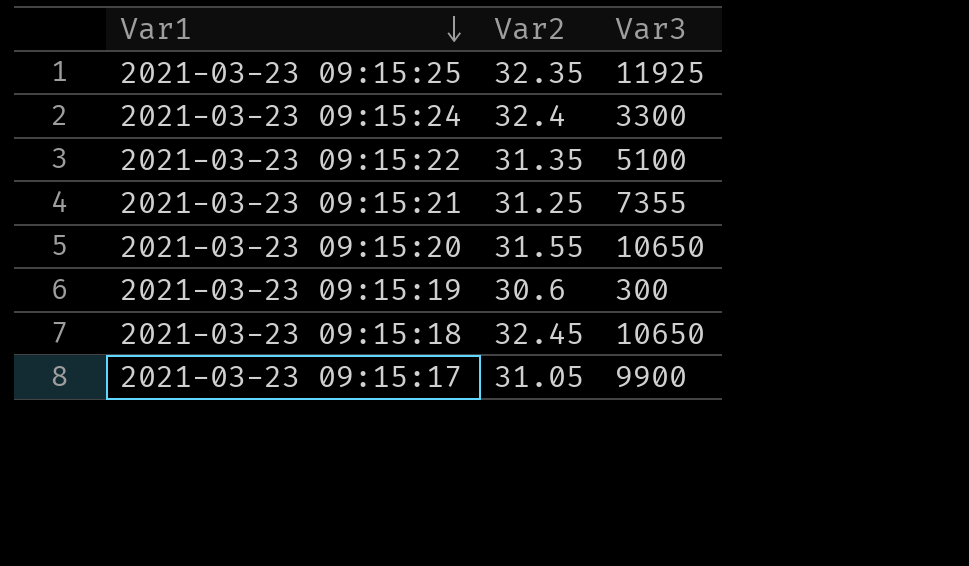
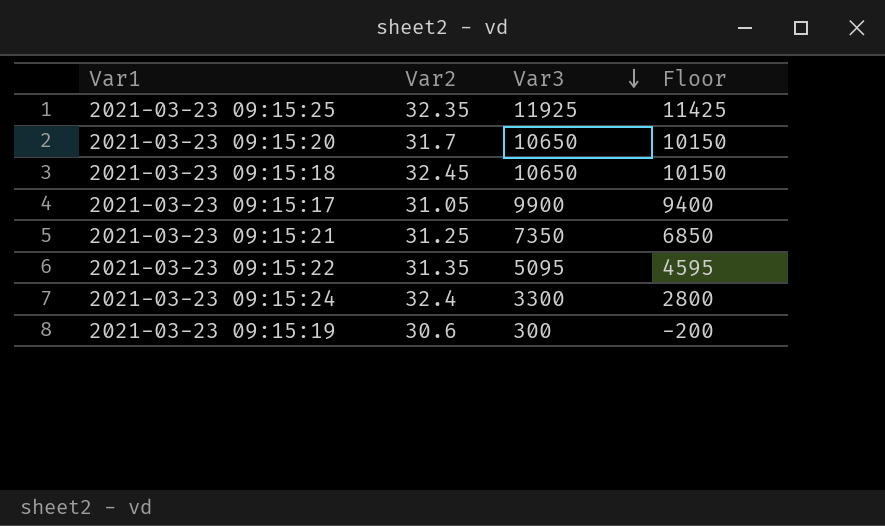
row order: Var1 descending -> Var3 descending
column Floor | formula: none -> [Var3] - 500
2021-03-23 09:15:20 | Var2: 31.55 -> 31.7
2021-03-23 09:15:21 | Var3: 7355 -> 7350
2021-03-23 09:15:22 | Var3: 5100 -> 5095

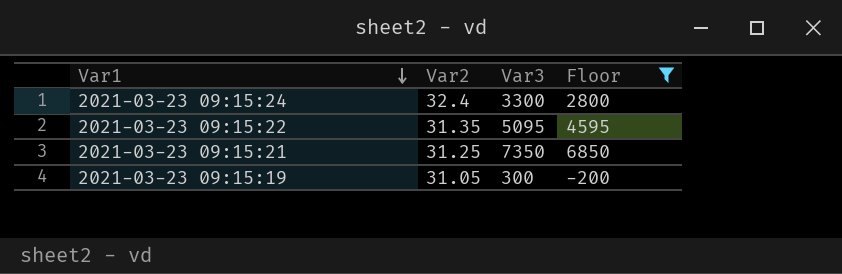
filter: none -> Floor <= 6850
row order: Var3 descending -> Var1 descending
2021-03-23 09:15:19 | Var2: 30.6 -> 31.05

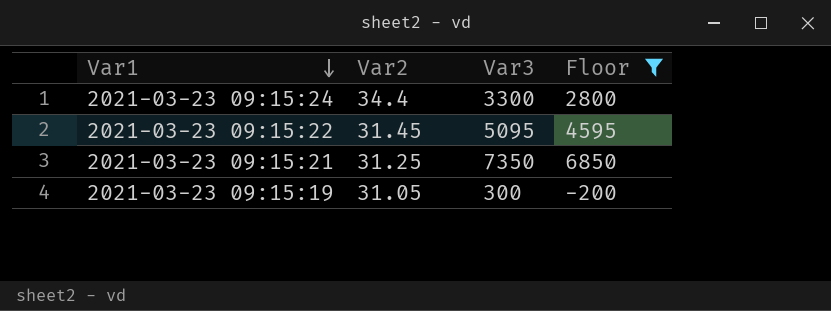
2021-03-23 09:15:24 | Var2: 32.4 -> 34.4
2021-03-23 09:15:22 | Var2: 31.35 -> 31.45

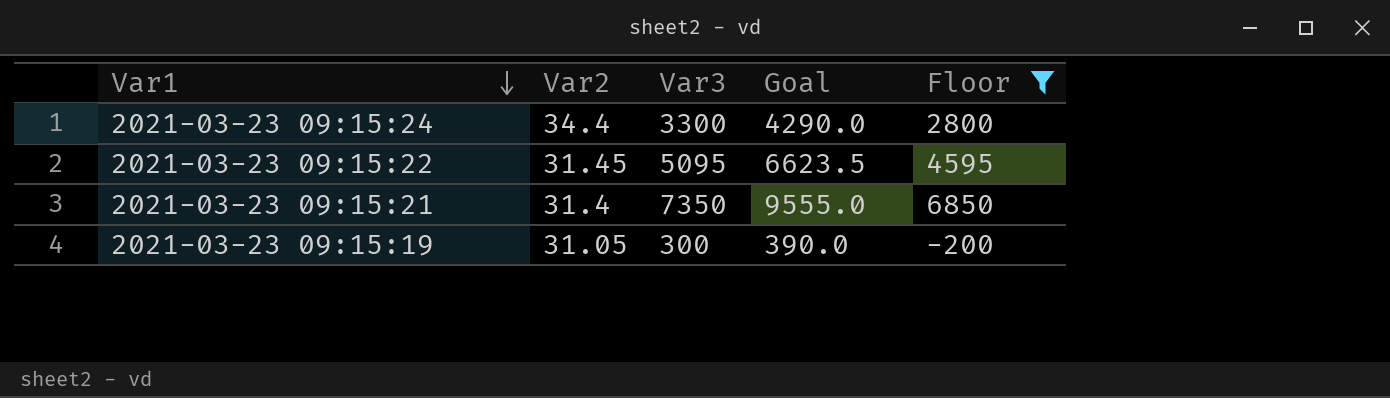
column Goal | formula: none -> [Var3] * 1.3
2021-03-23 09:15:21 | Var2: 31.25 -> 31.4

